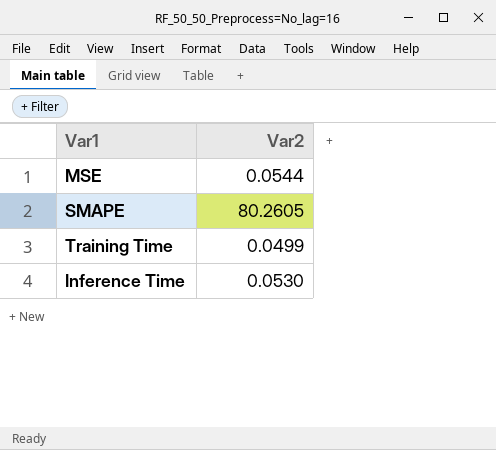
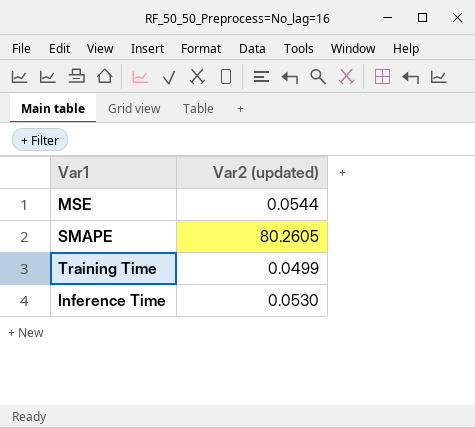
column name: Var2 -> Var2 (updated)

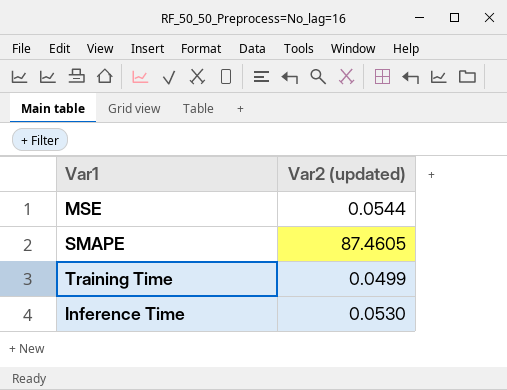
SMAPE | Var2 (updated): 80.2605 -> 87.4605

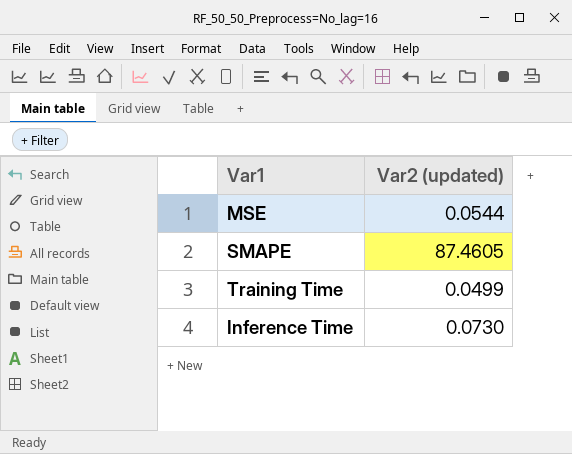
Inference Time | Var2 (updated): 0.0530 -> 0.0730

